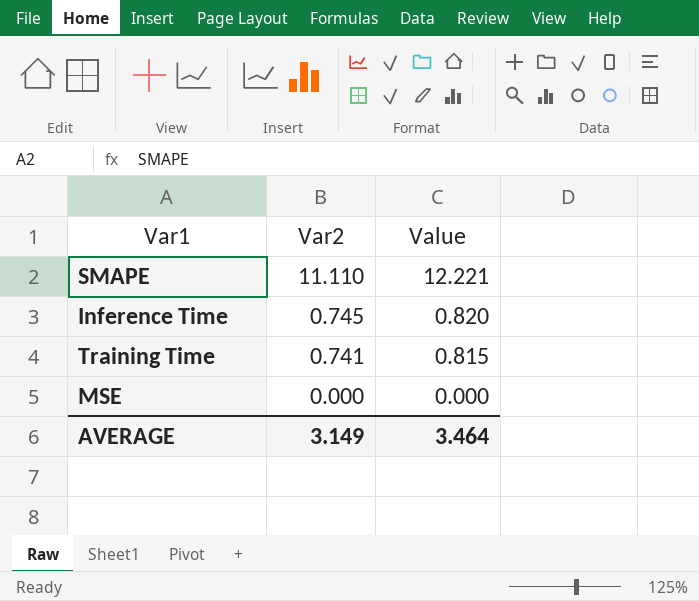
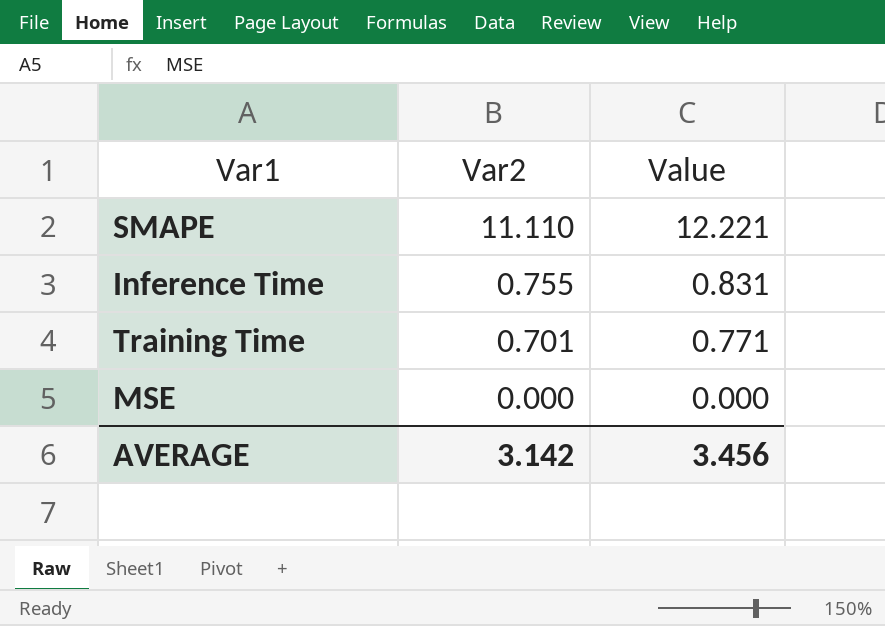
Inference Time | Var2: 0.745 -> 0.755
Inference Time | Value: 0.820 -> 0.831
Training Time | Var2: 0.741 -> 0.701
Training Time | Value: 0.815 -> 0.771
AVERAGE | Var2: 3.149 -> 3.142
AVERAGE | Value: 3.464 -> 3.456

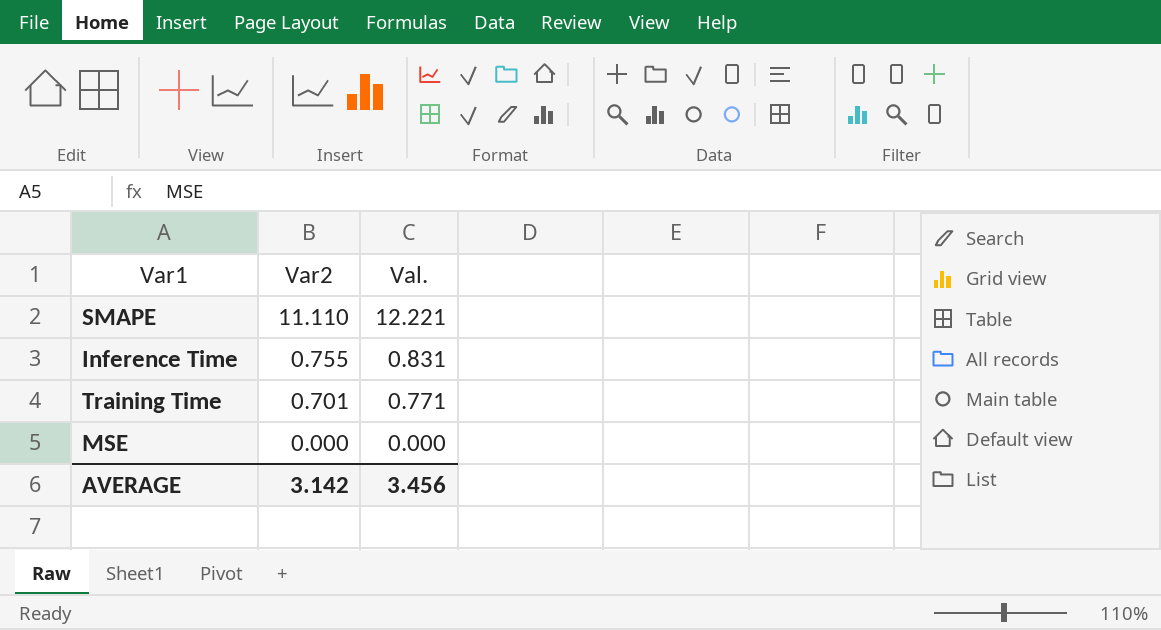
column name: Value -> Val.

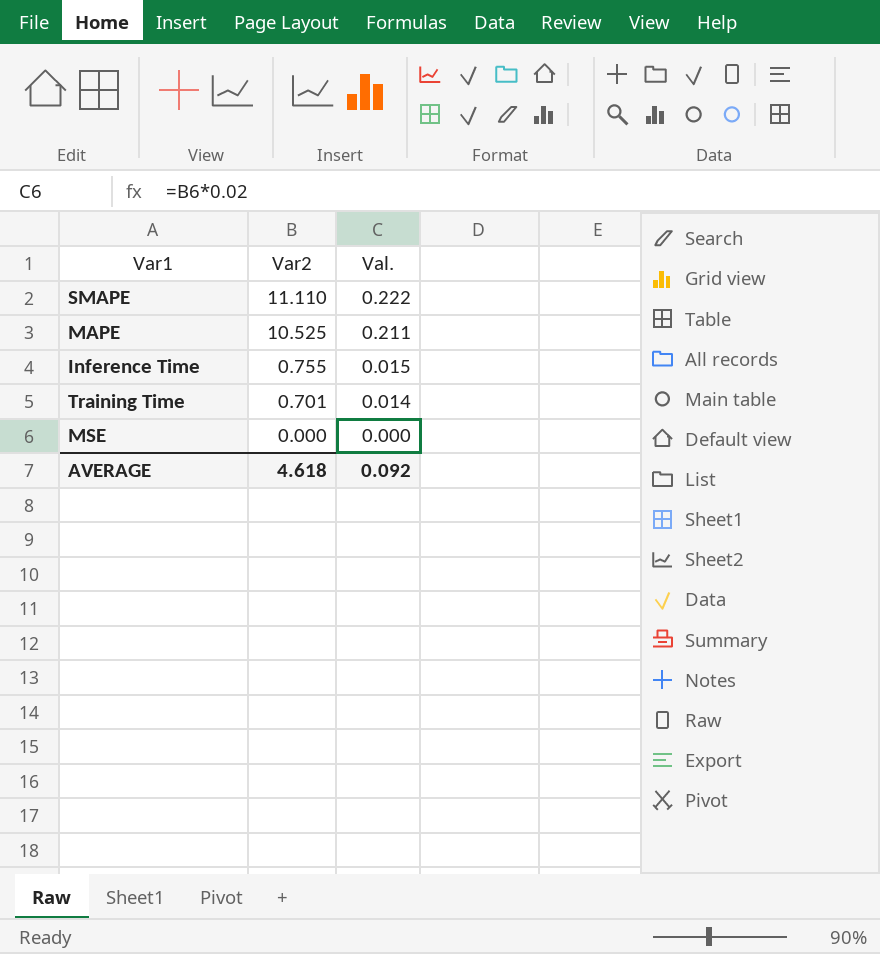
column Val. | formula: [Var2] * 1.1 -> [Var2] * 0.02
row MAPE: none -> 10.525 | 0.211
AVERAGE | Var2: 3.142 -> 4.618
AVERAGE | Val.: 3.456 -> 0.092

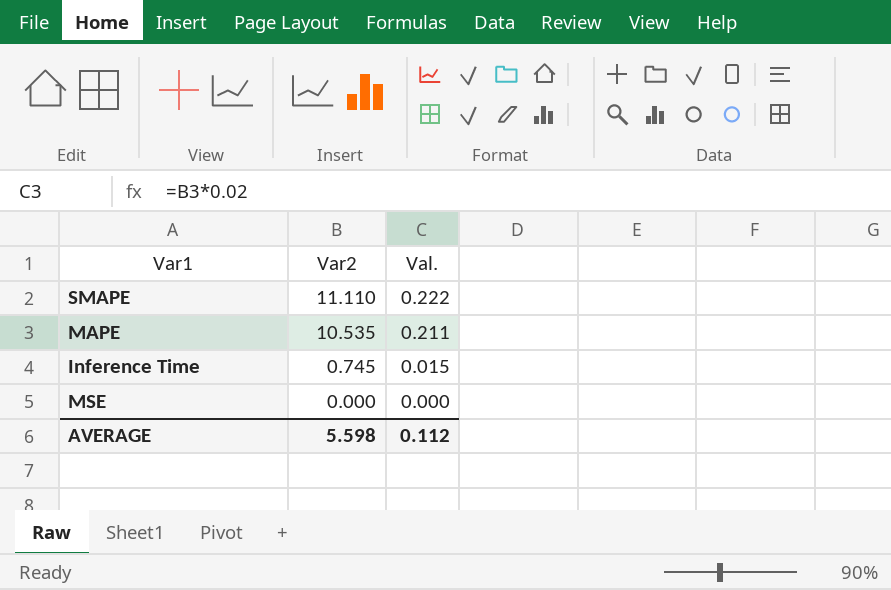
row Training Time: 0.701 | 0.014 -> none
MAPE | Var2: 10.525 -> 10.535
Inference Time | Var2: 0.755 -> 0.745
AVERAGE | Var2: 4.618 -> 5.598
AVERAGE | Val.: 0.092 -> 0.112

